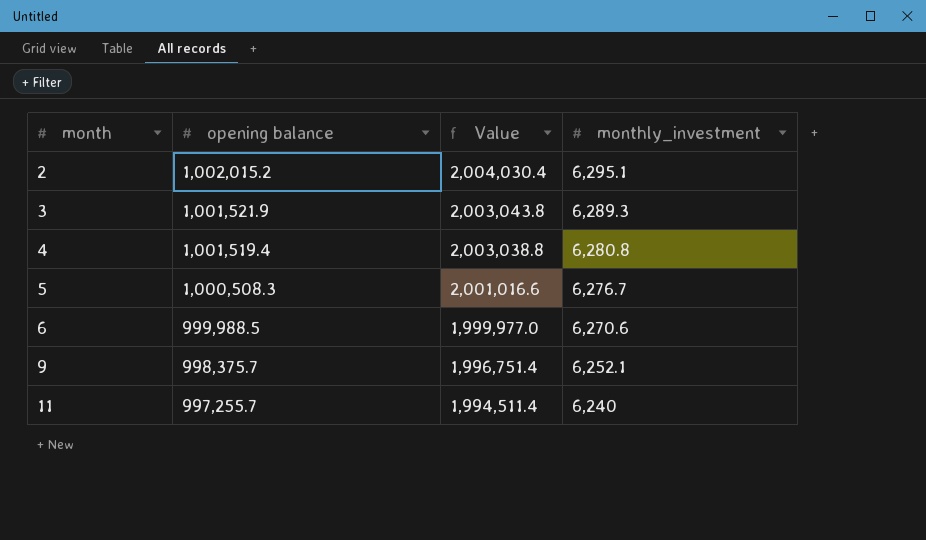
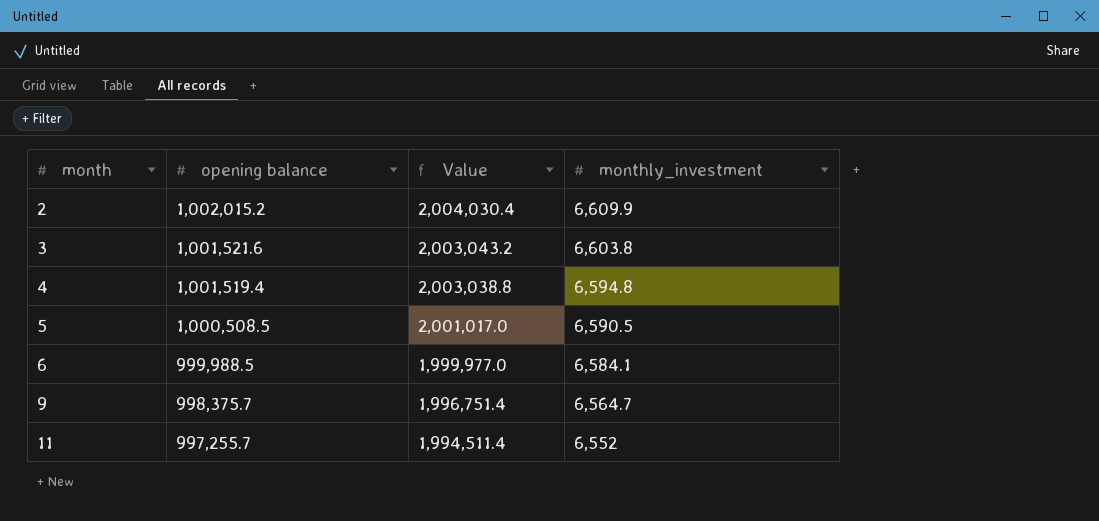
2 | monthly_investment: 6,295.1 -> 6,609.9
3 | opening balance: 1,001,521.9 -> 1,001,521.6
3 | Value: 2,003,043.8 -> 2,003,043.2
3 | monthly_investment: 6,289.3 -> 6,603.8
4 | monthly_investment: 6,280.8 -> 6,594.8
5 | opening balance: 1,000,508.3 -> 1,000,508.5
5 | Value: 2,001,016.6 -> 2,001,017.0
5 | monthly_investment: 6,276.7 -> 6,590.5
6 | monthly_investment: 6,270.6 -> 6,584.1
9 | monthly_investment: 6,252.1 -> 6,564.7
11 | monthly_investment: 6,240 -> 6,552

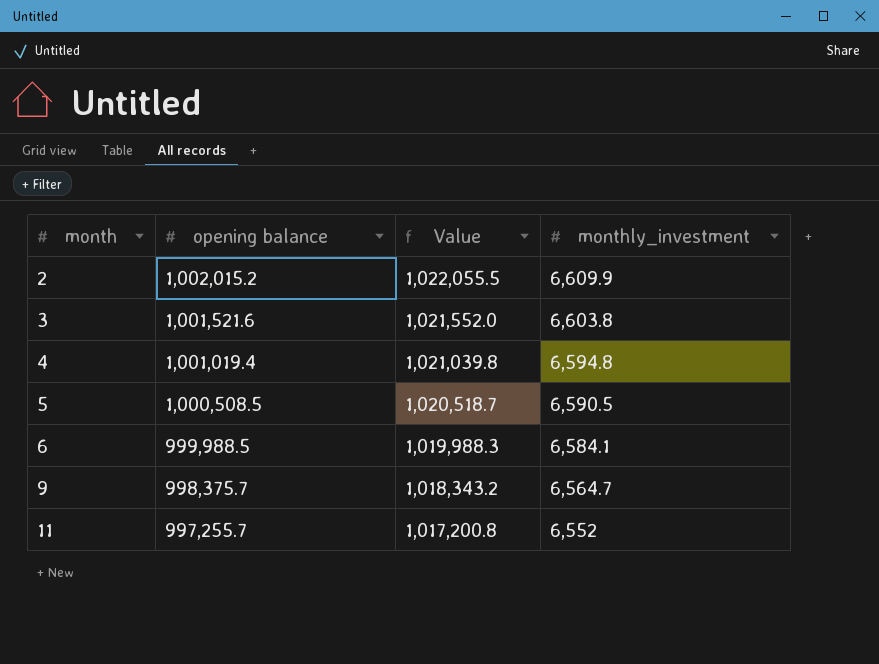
column Value | formula: [opening balance] * 2 -> [opening balance] * 1.02
4 | opening balance: 1,001,519.4 -> 1,001,019.4

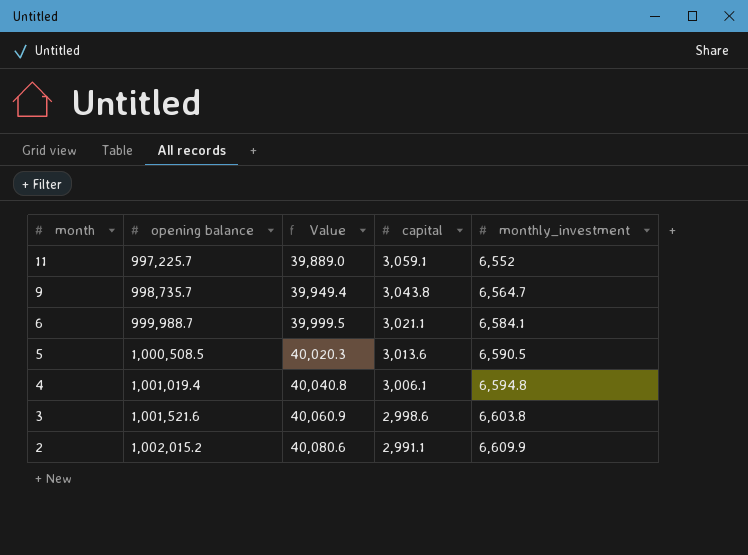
row order: month ascending -> month descending
column Value | formula: [opening balance] * 1.02 -> [opening balance] * 0.04
column capital | position: none -> 4
11 | opening balance: 997,255.7 -> 997,225.7
9 | opening balance: 998,375.7 -> 998,735.7
6 | opening balance: 999,988.5 -> 999,988.7

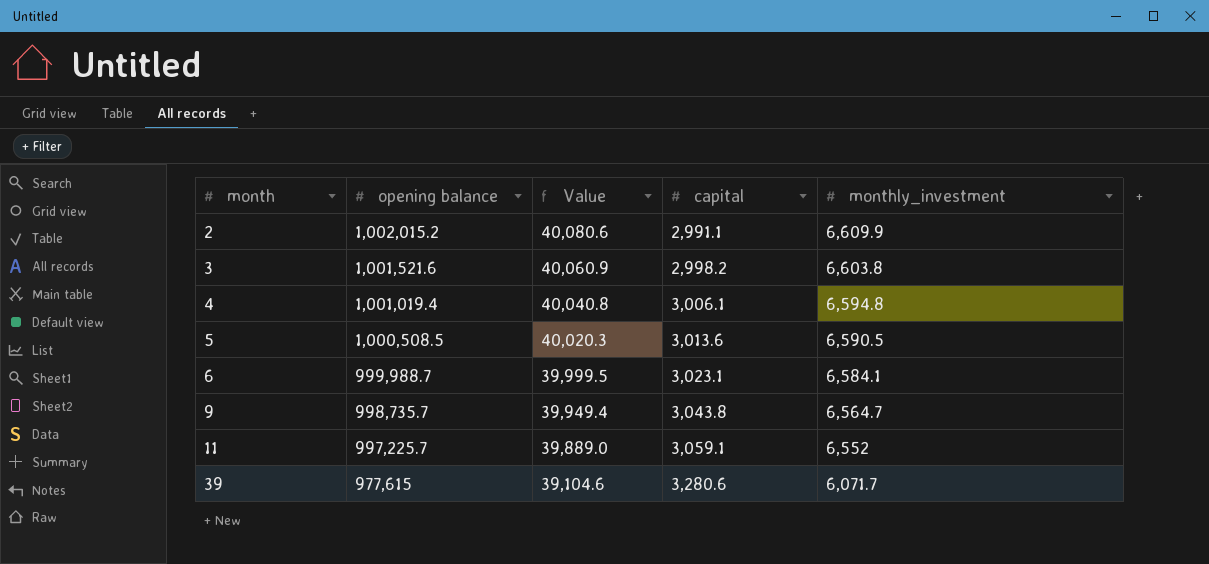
row order: month descending -> month ascending
3 | capital: 2,998.6 -> 2,998.2
6 | capital: 3,021.1 -> 3,023.1
row 39: none -> 977,615 | 39,104.6 | 3,280.6 | 6,071.7

